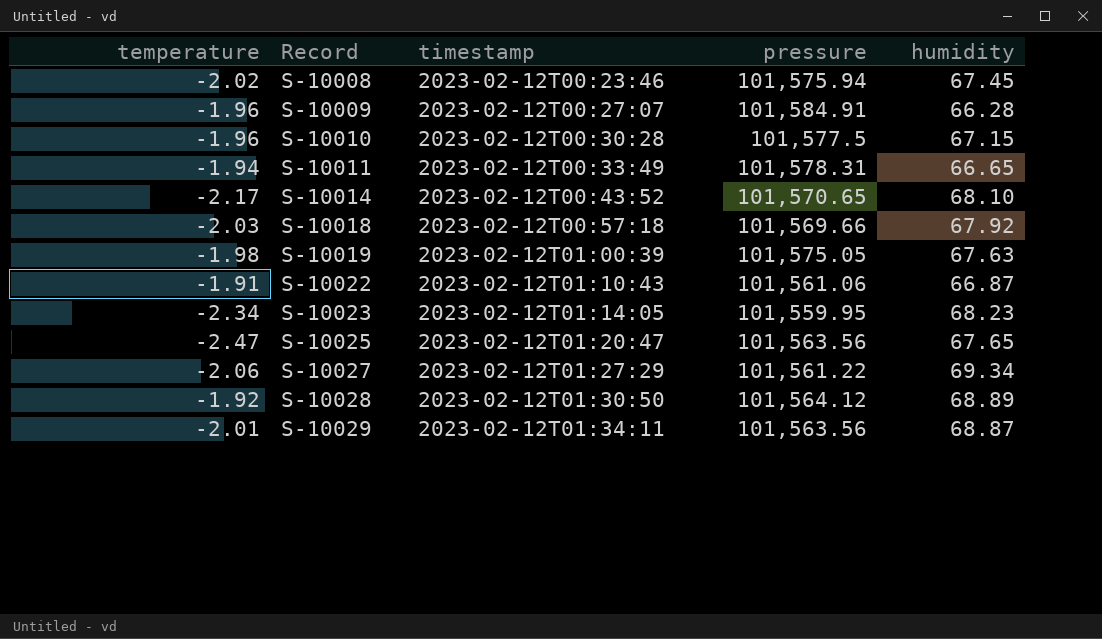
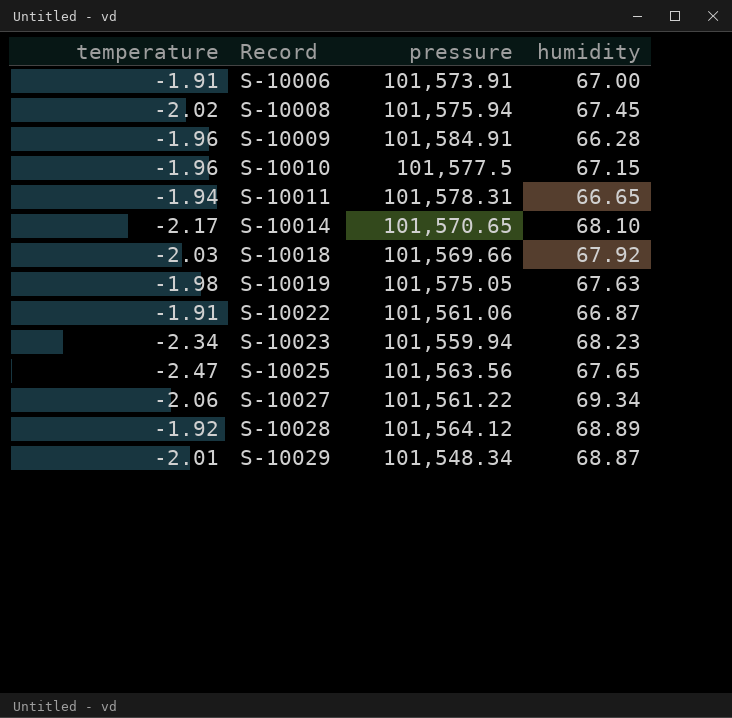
column timestamp | position: 3 -> none
row S-10006: none -> -1.91 | 101,573.91 | 67.00
S-10023 | pressure: 101,559.95 -> 101,559.94
S-10029 | pressure: 101,563.56 -> 101,548.34

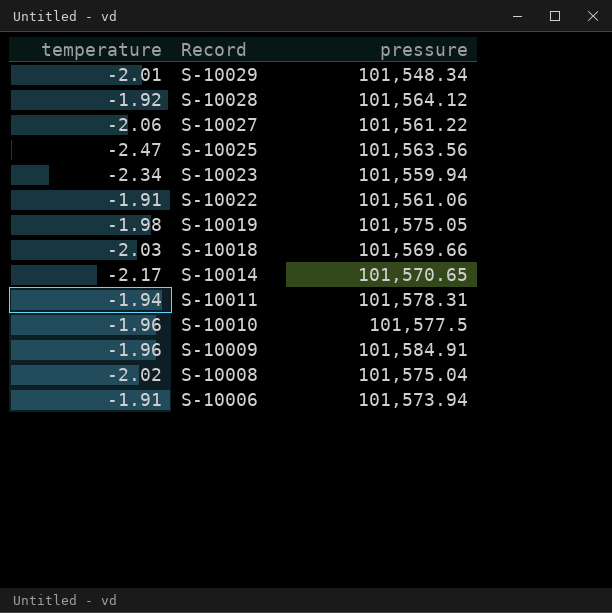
row order: Record ascending -> Record descending
column humidity | position: 4 -> none
S-10008 | pressure: 101,575.94 -> 101,575.04
S-10006 | pressure: 101,573.91 -> 101,573.94

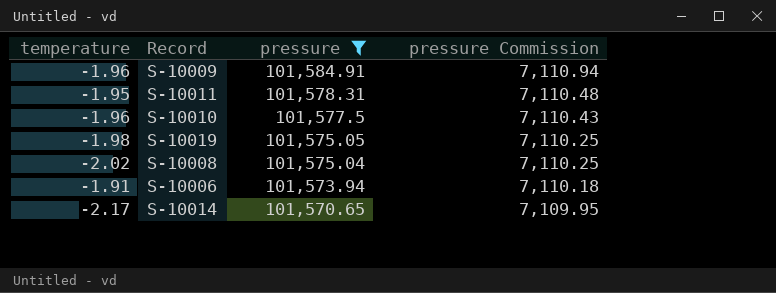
filter: none -> pressure >= 101,570.65
row order: Record descending -> pressure descending
column pressure Commission | formula: none -> [pressure] * 0.07
S-10011 | temperature: -1.94 -> -1.95

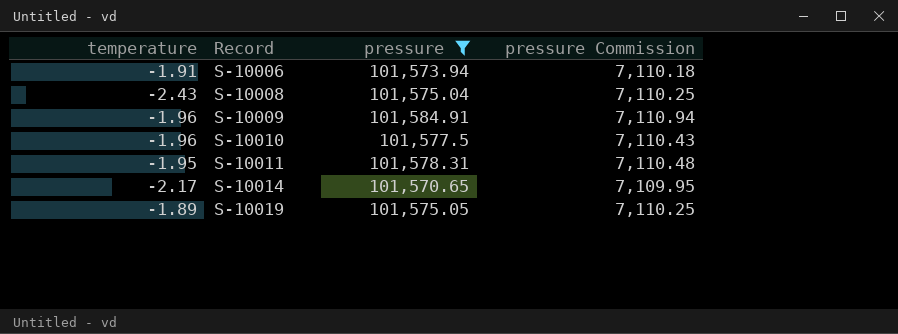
row order: pressure descending -> Record ascending
S-10008 | temperature: -2.02 -> -2.43
S-10019 | temperature: -1.98 -> -1.89

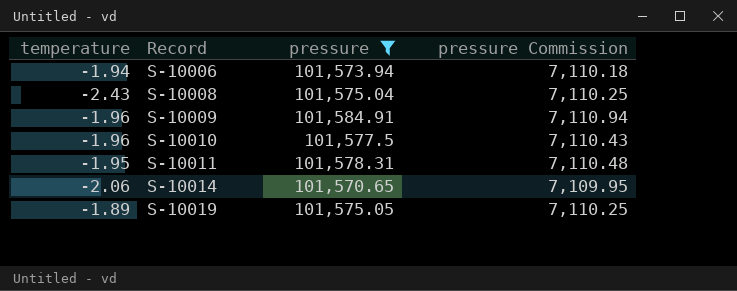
S-10006 | temperature: -1.91 -> -1.94
S-10014 | temperature: -2.17 -> -2.06

